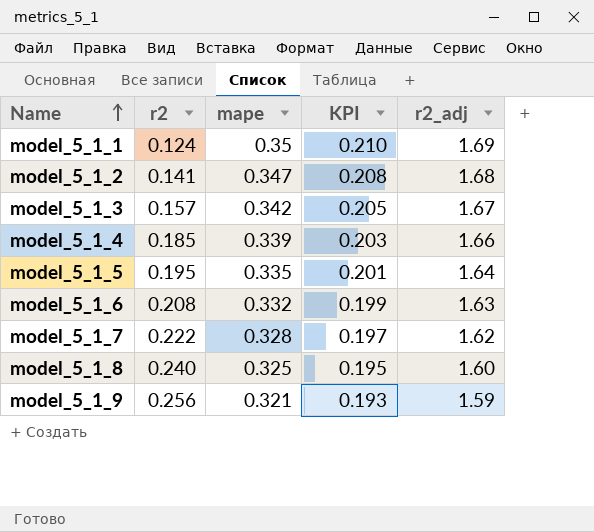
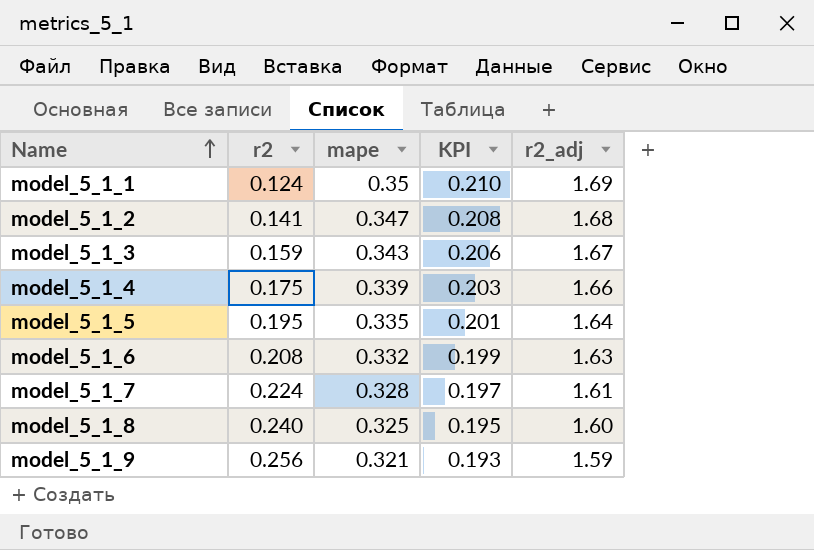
model_5_1_3 | r2: 0.157 -> 0.159
model_5_1_3 | mape: 0.342 -> 0.343
model_5_1_3 | KPI: 0.205 -> 0.206
model_5_1_4 | r2: 0.185 -> 0.175
model_5_1_7 | r2: 0.222 -> 0.224
model_5_1_7 | r2_adj: 1.62 -> 1.61

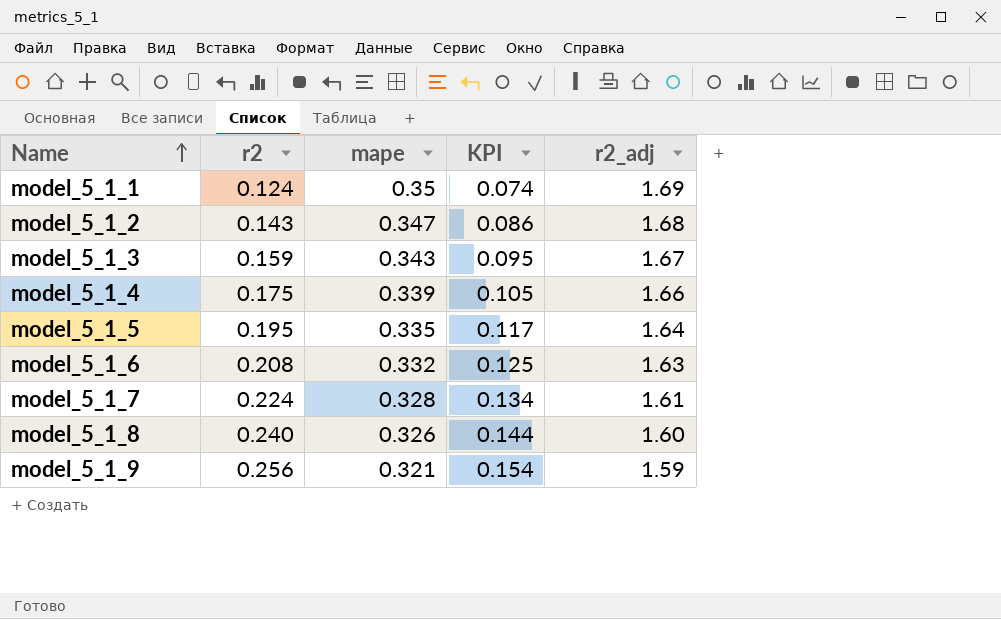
column KPI | formula: [mape] * 0.6 -> [r2] * 0.6
model_5_1_2 | r2: 0.141 -> 0.143
model_5_1_8 | mape: 0.325 -> 0.326

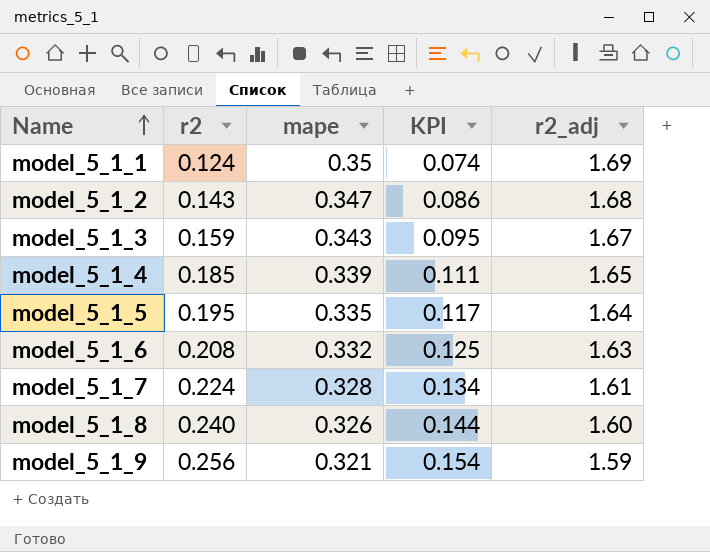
model_5_1_4 | r2: 0.175 -> 0.185
model_5_1_4 | KPI: 0.105 -> 0.111
model_5_1_4 | r2_adj: 1.66 -> 1.65

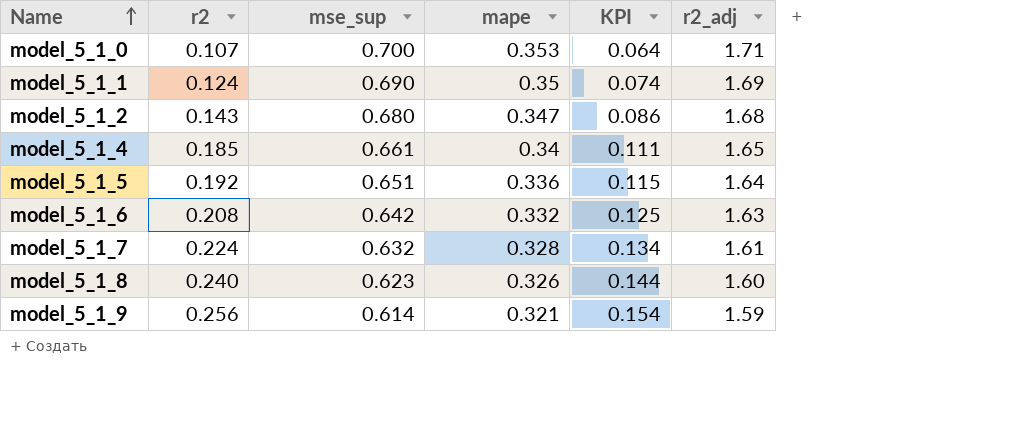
column mse_sup | position: none -> 3
row model_5_1_3: 0.159 | 0.343 | 0.095 | 1.67 -> none
row model_5_1_0: none -> 0.107 | 0.700 | 0.353 | 0.064 | 1.71
model_5_1_4 | mape: 0.339 -> 0.34
model_5_1_5 | r2: 0.195 -> 0.192
model_5_1_5 | mape: 0.335 -> 0.336
model_5_1_5 | KPI: 0.117 -> 0.115

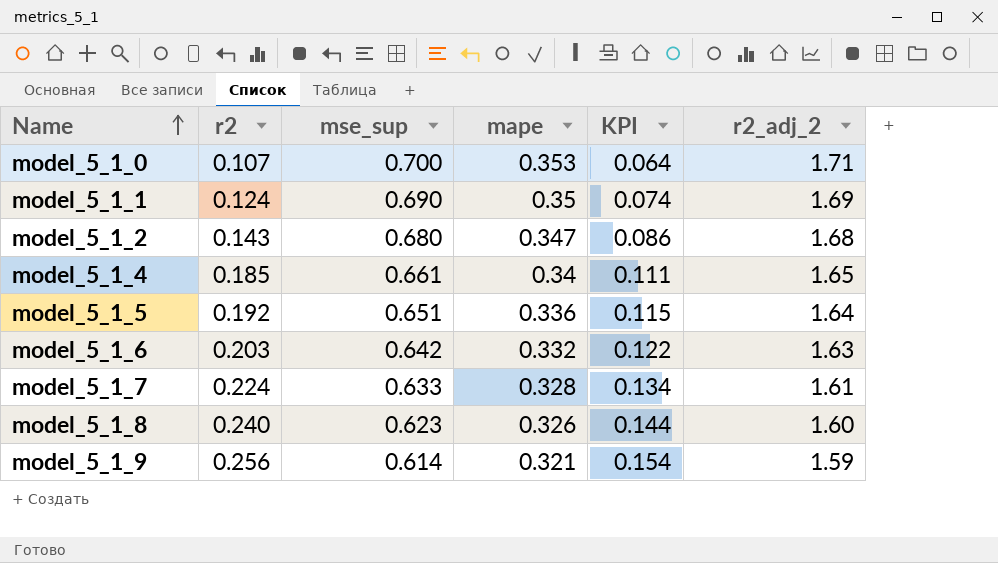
column name: r2_adj -> r2_adj_2
model_5_1_6 | r2: 0.208 -> 0.203
model_5_1_6 | KPI: 0.125 -> 0.122
model_5_1_7 | mse_sup: 0.632 -> 0.633

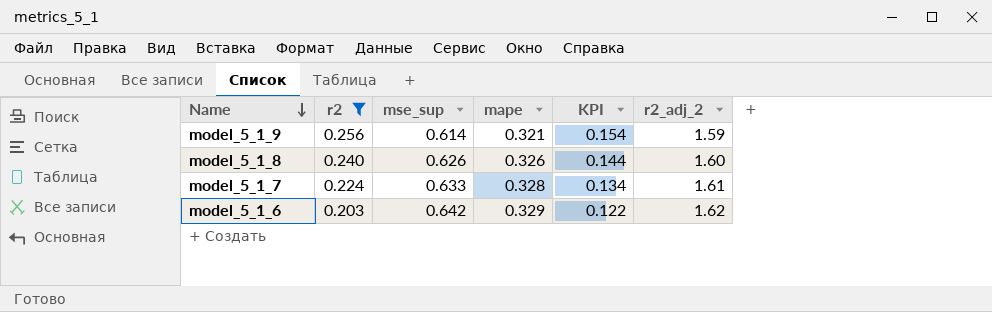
filter: none -> r2 >= 0.203
row order: Name ascending -> Name descending
model_5_1_8 | mse_sup: 0.623 -> 0.626
model_5_1_6 | mape: 0.332 -> 0.329
model_5_1_6 | r2_adj_2: 1.63 -> 1.62

